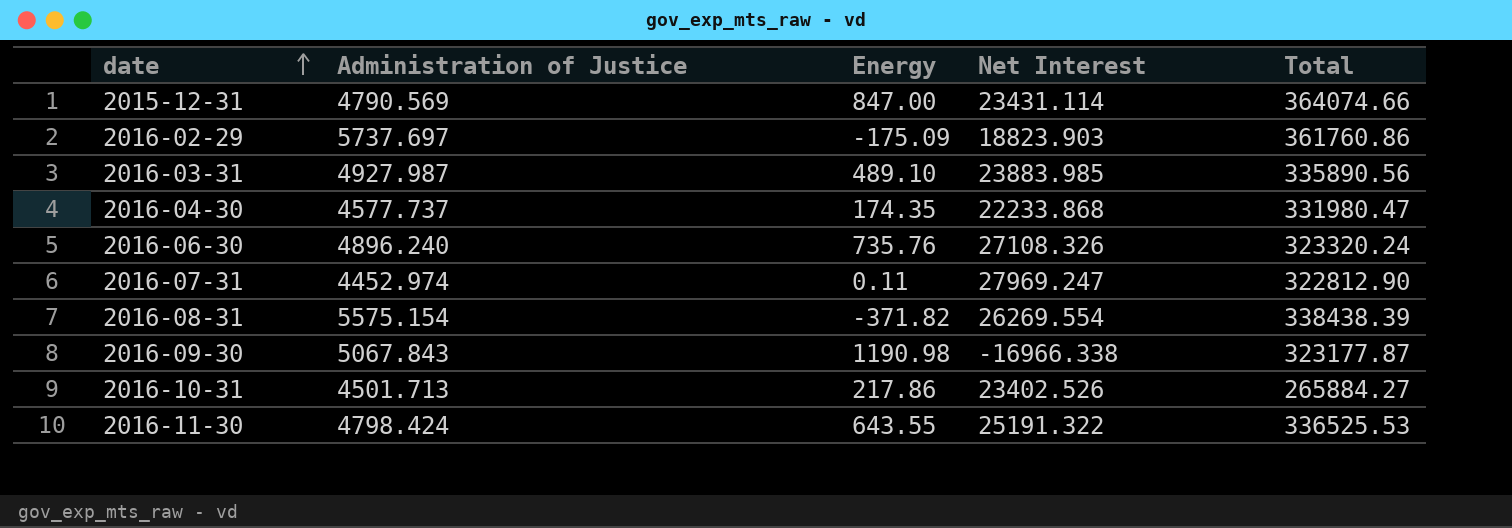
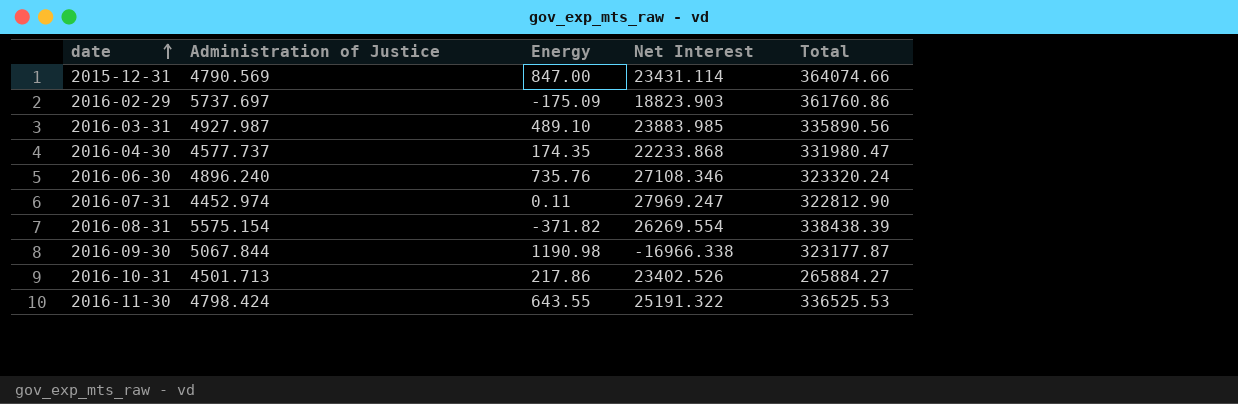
2016-06-30 | Net Interest: 27108.326 -> 27108.346
2016-09-30 | Administration of Justice: 5067.843 -> 5067.844

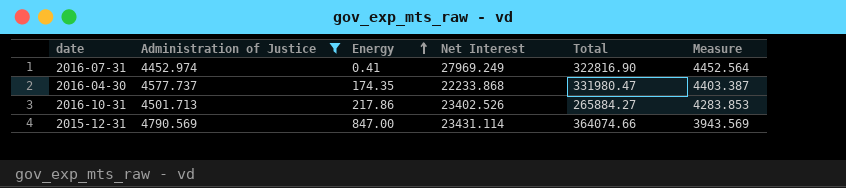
filter: none -> Administration of Justice <= 4790.569
row order: date ascending -> Energy ascending
column Measure | formula: none -> [Administration of Justice] - [Energy]
2016-07-31 | Energy: 0.11 -> 0.41
2016-07-31 | Net Interest: 27969.247 -> 27969.249
2016-07-31 | Total: 322812.90 -> 322816.90

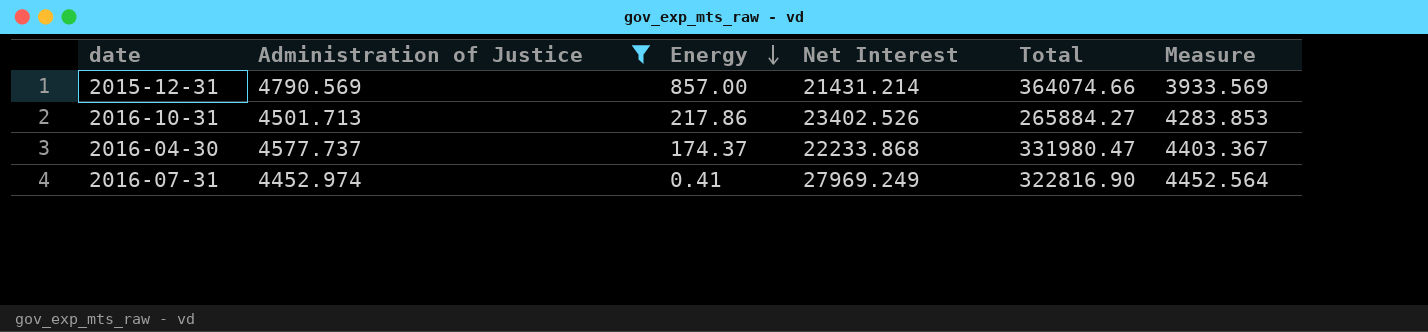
row order: Energy ascending -> Energy descending
2015-12-31 | Energy: 847.00 -> 857.00
2015-12-31 | Net Interest: 23431.114 -> 21431.214
2015-12-31 | Measure: 3943.569 -> 3933.569
2016-04-30 | Energy: 174.35 -> 174.37
2016-04-30 | Measure: 4403.387 -> 4403.367

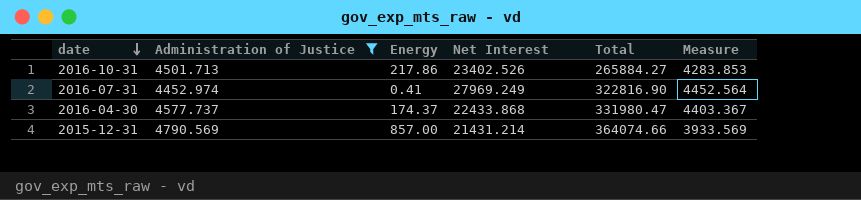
row order: Energy descending -> date descending
2016-04-30 | Net Interest: 22233.868 -> 22433.868

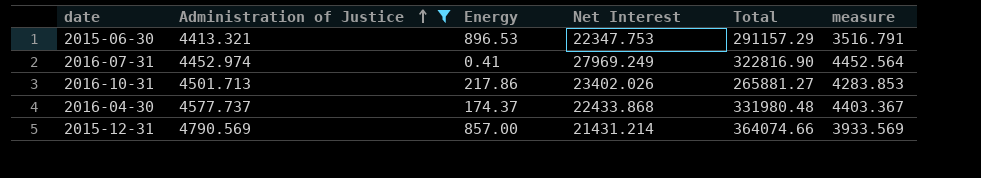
row order: date descending -> Administration of Justice ascending
column name: Measure -> measure
row 2015-06-30: none -> 4413.321 | 896.53 | 22347.753 | 291157.29 | 3516.791
2016-10-31 | Net Interest: 23402.526 -> 23402.026
2016-10-31 | Total: 265884.27 -> 265881.27
2016-04-30 | Total: 331980.47 -> 331980.48

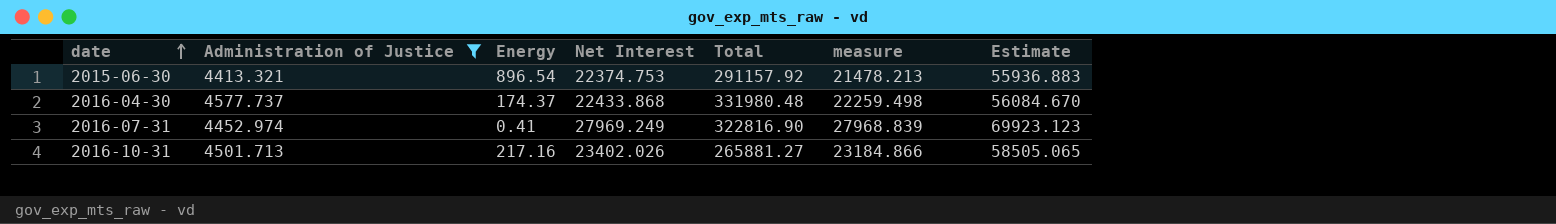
row order: Administration of Justice ascending -> date ascending
column measure | formula: [Administration of Justice] - [Energy] -> [Net Interest] - [Energy]
column Estimate | formula: none -> [Net Interest] * 2.5
row 2015-12-31: 4790.569 | 857.00 | 21431.214 | 364074.66 | 3933.569 -> none
2015-06-30 | Energy: 896.53 -> 896.54
2015-06-30 | Net Interest: 22347.753 -> 22374.753
2015-06-30 | Total: 291157.29 -> 291157.92
2016-10-31 | Energy: 217.86 -> 217.16

